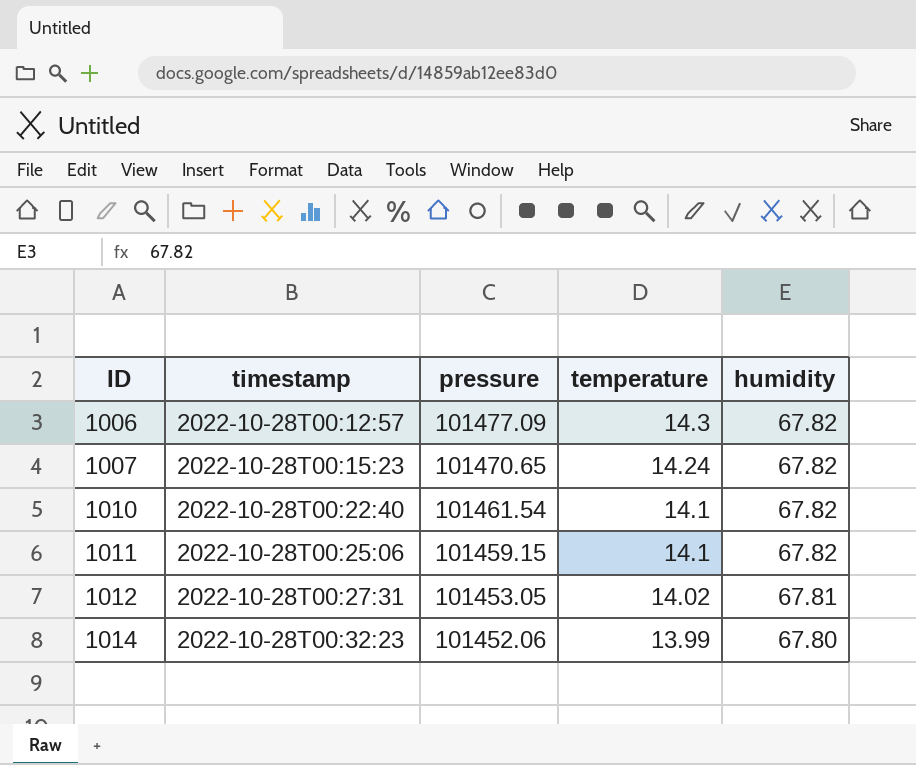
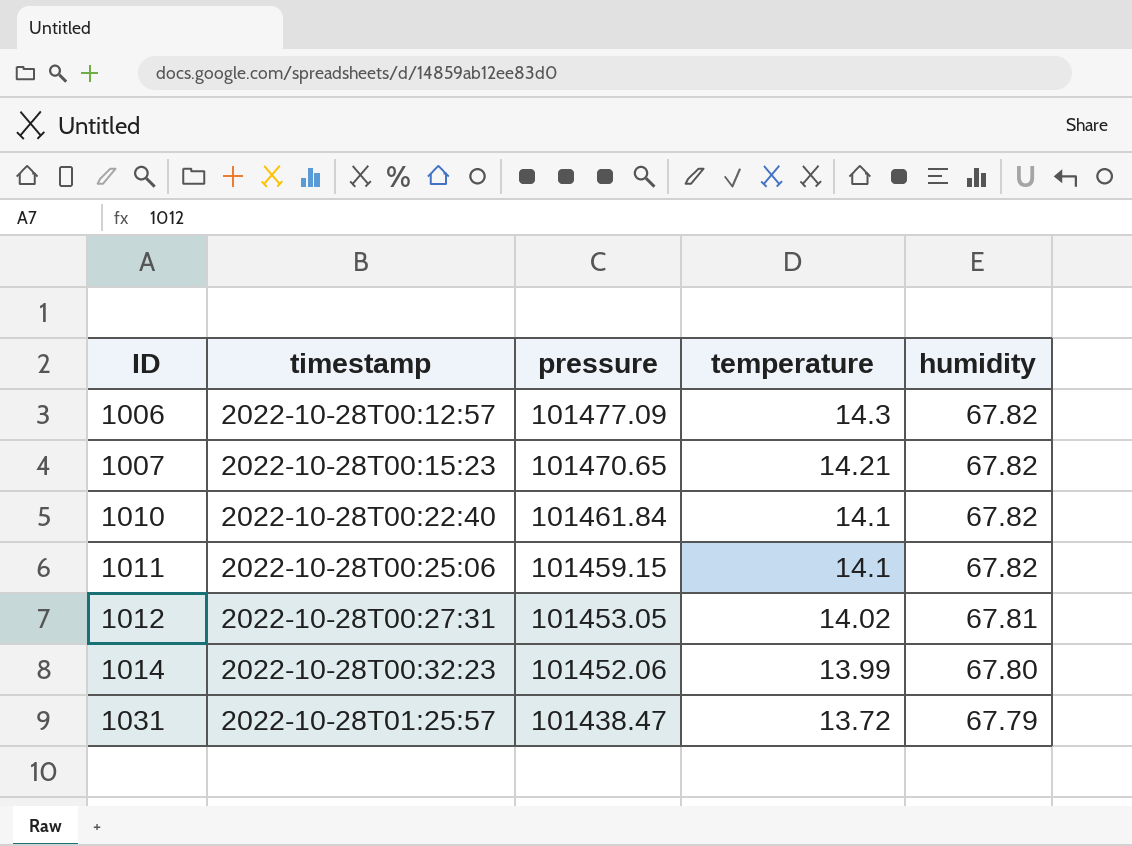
1007 | temperature: 14.24 -> 14.21
1010 | pressure: 101461.54 -> 101461.84
row 1031: none -> 2022-10-28T01:25:57 | 101438.47 | 13.72 | 67.79

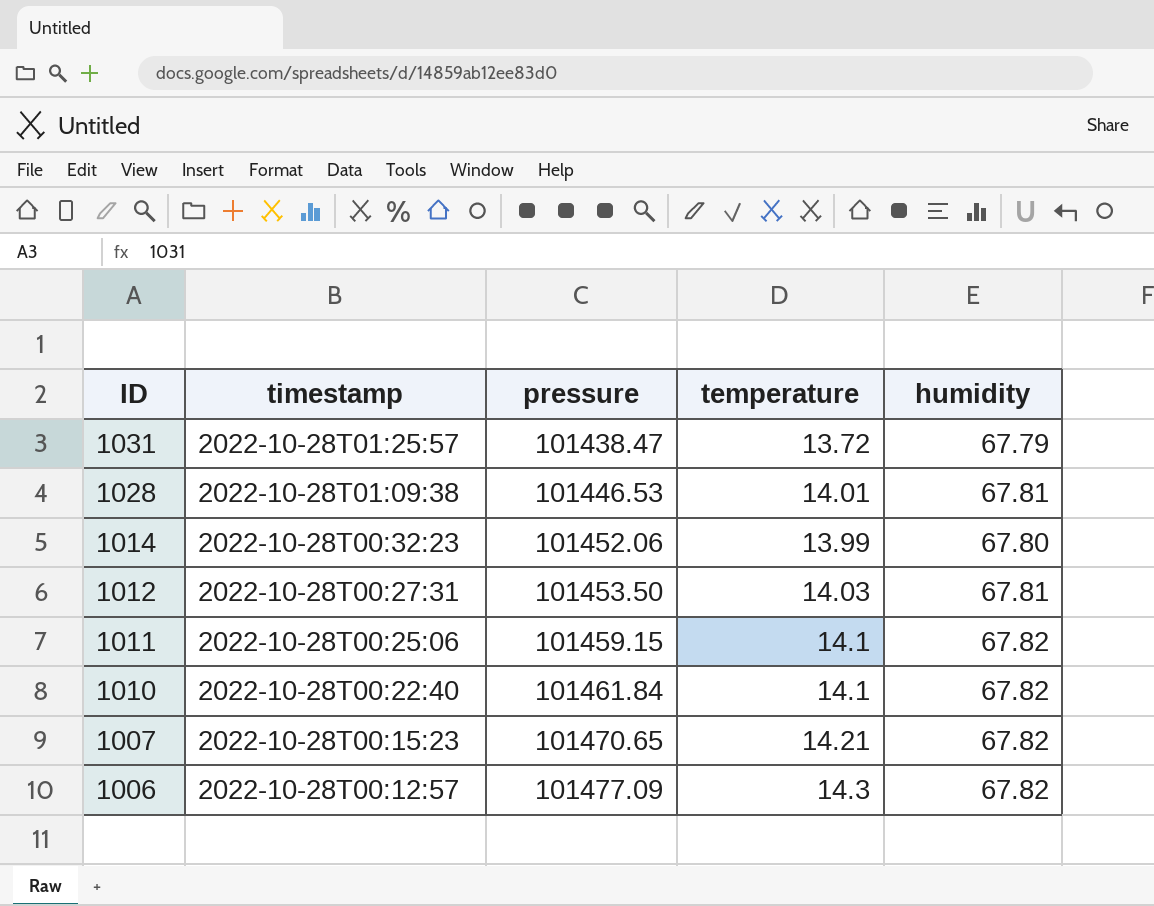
row order: ID ascending -> ID descending
row 1028: none -> 2022-10-28T01:09:38 | 101446.53 | 14.01 | 67.81
1012 | pressure: 101453.05 -> 101453.50
1012 | temperature: 14.02 -> 14.03

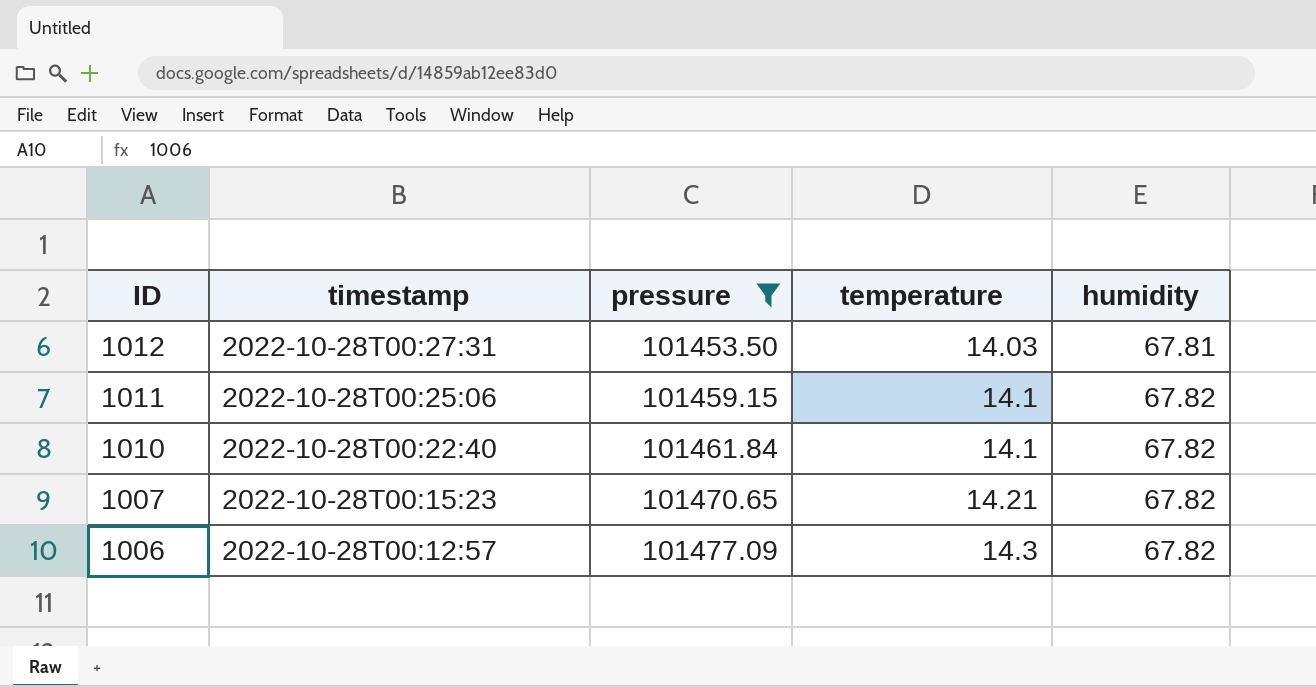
filter: none -> pressure >= 101453.50

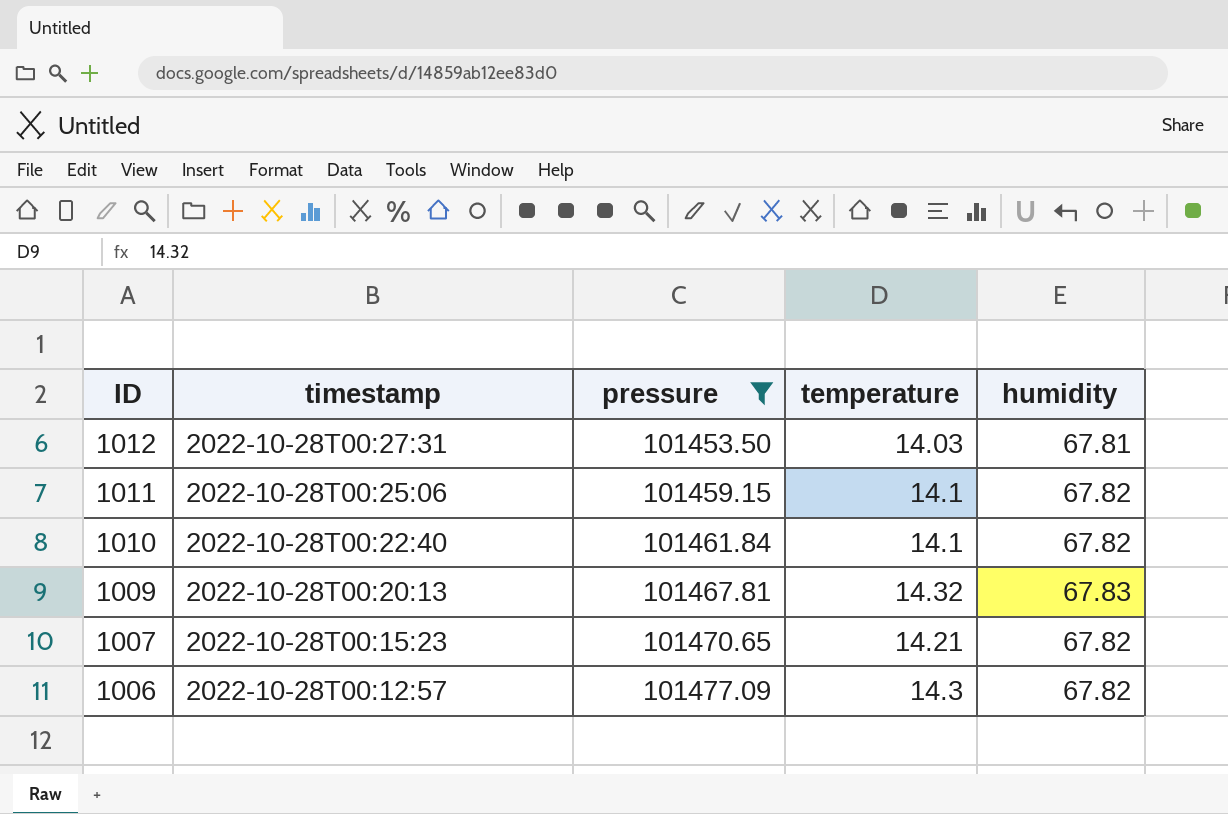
row 1009: none -> 2022-10-28T00:20:13 | 101467.81 | 14.32 | 67.83

